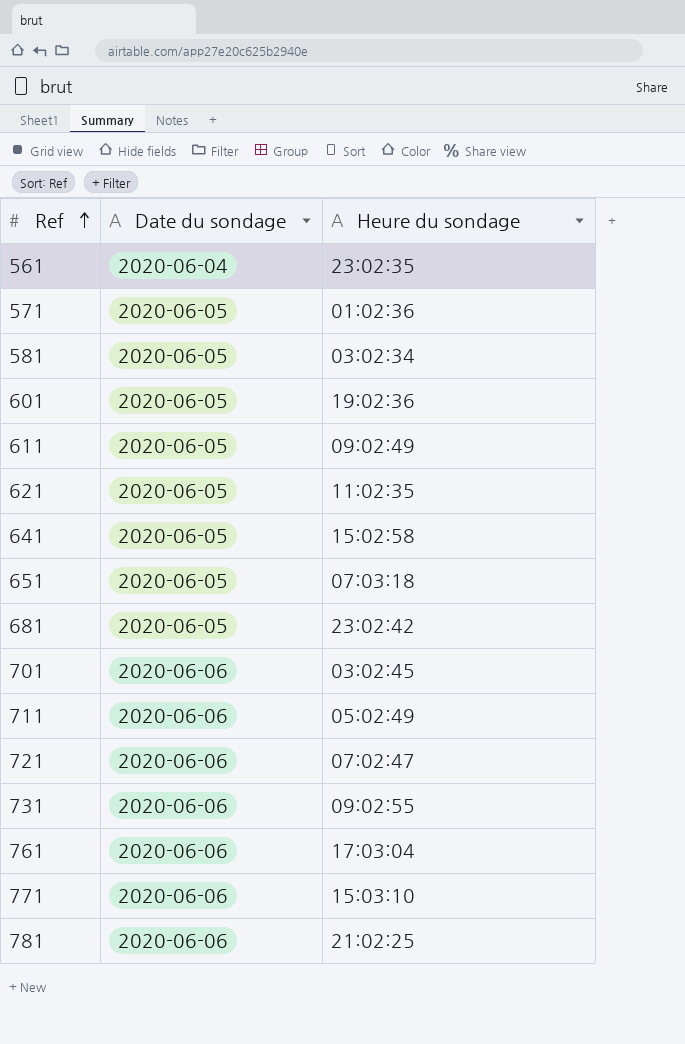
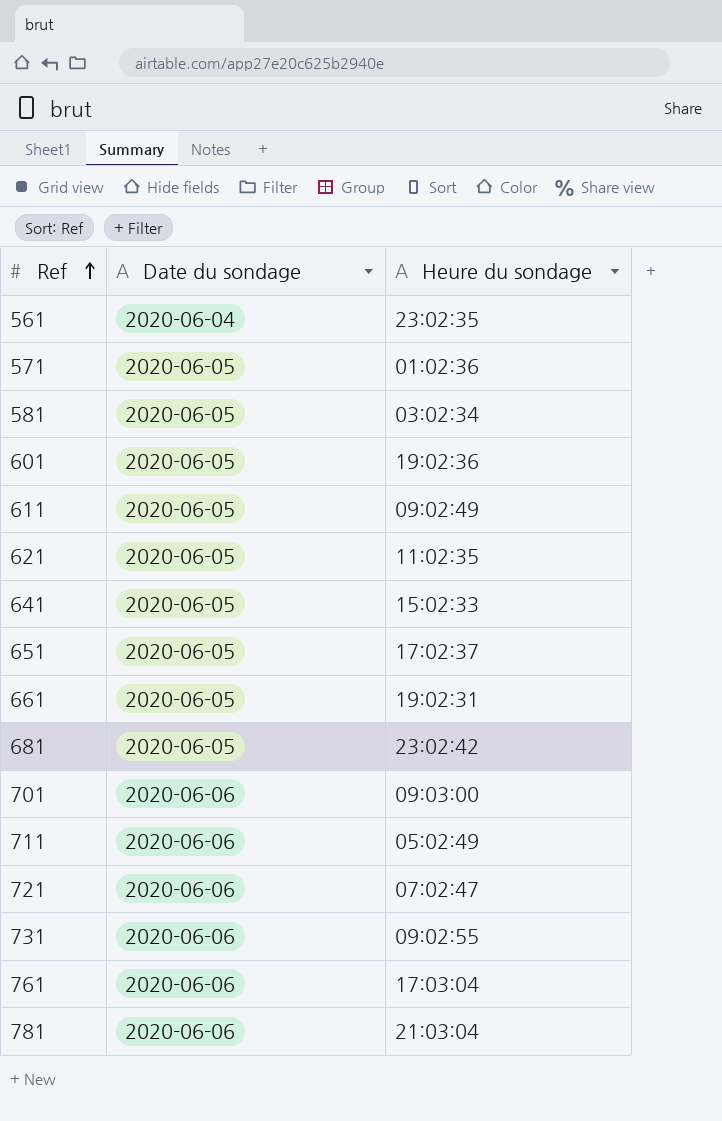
row 771: 2020-06-06 | 15:03:10 -> none
641 | Heure du sondage: 15:02:58 -> 15:02:33
651 | Heure du sondage: 07:03:18 -> 17:02:37
row 661: none -> 2020-06-05 | 19:02:31
701 | Heure du sondage: 03:02:45 -> 09:03:00
781 | Heure du sondage: 21:02:25 -> 21:03:04

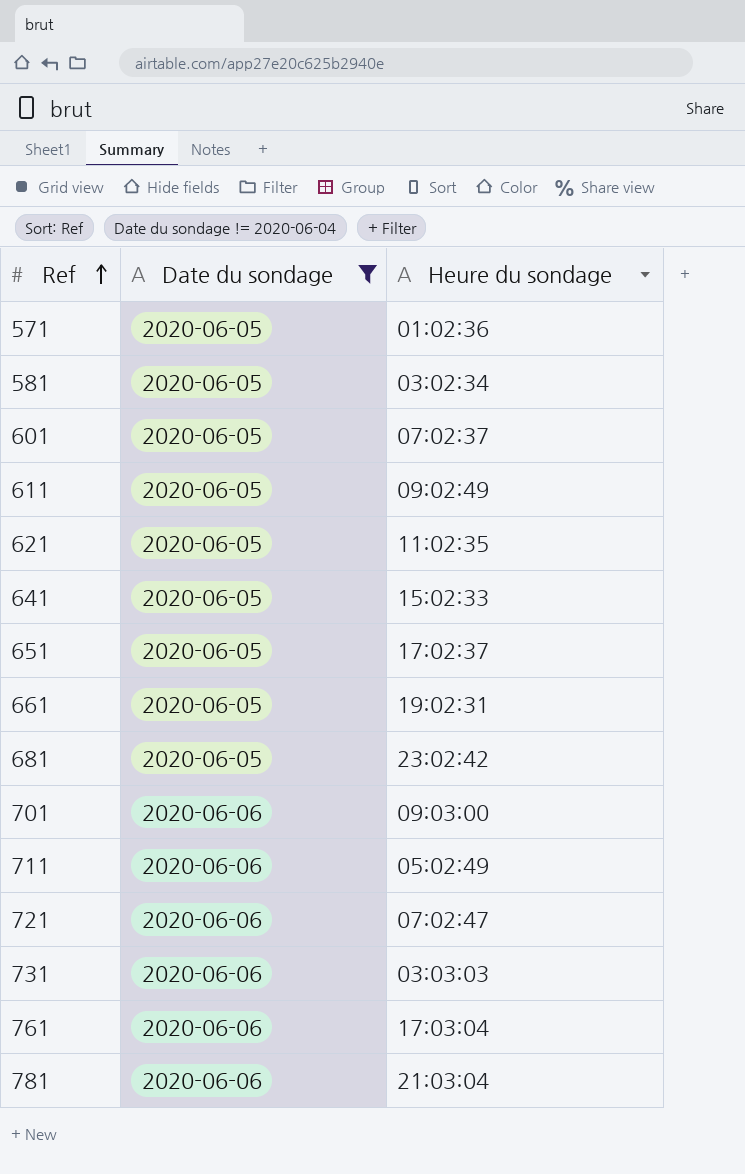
filter: none -> Date du sondage != 2020-06-04
601 | Heure du sondage: 19:02:36 -> 07:02:37
731 | Heure du sondage: 09:02:55 -> 03:03:03

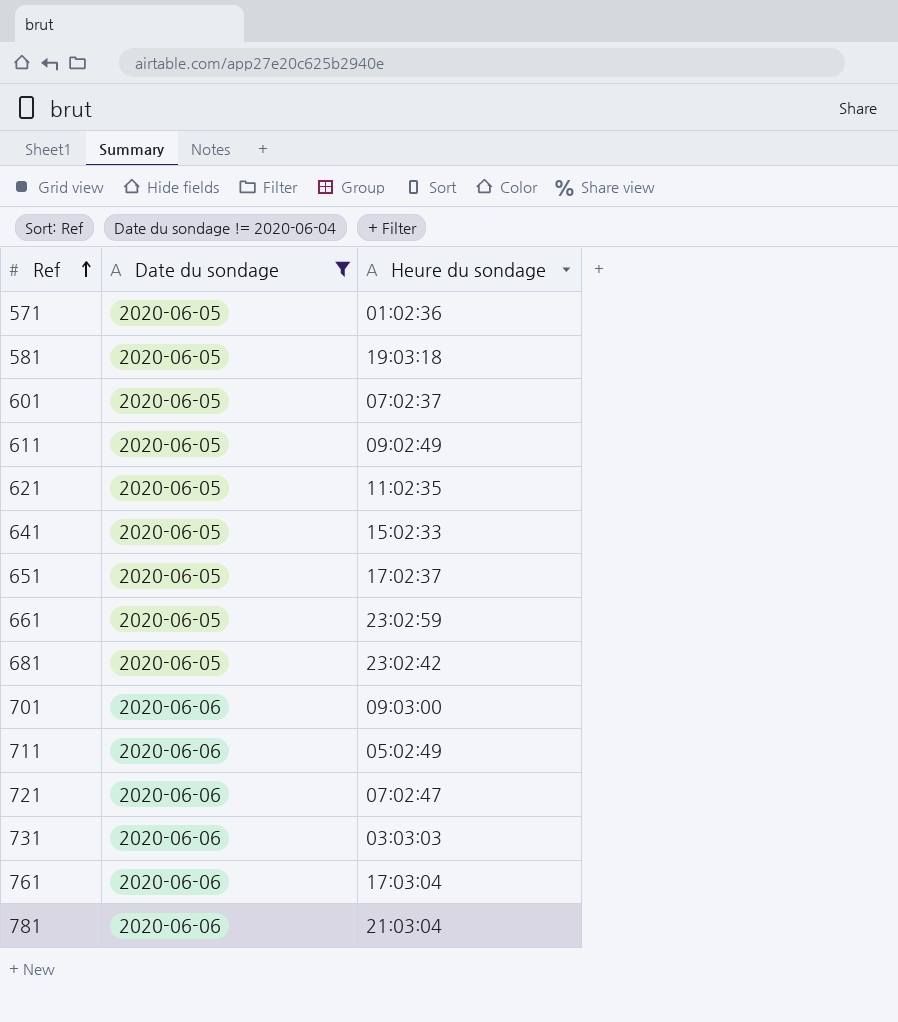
581 | Heure du sondage: 03:02:34 -> 19:03:18
661 | Heure du sondage: 19:02:31 -> 23:02:59

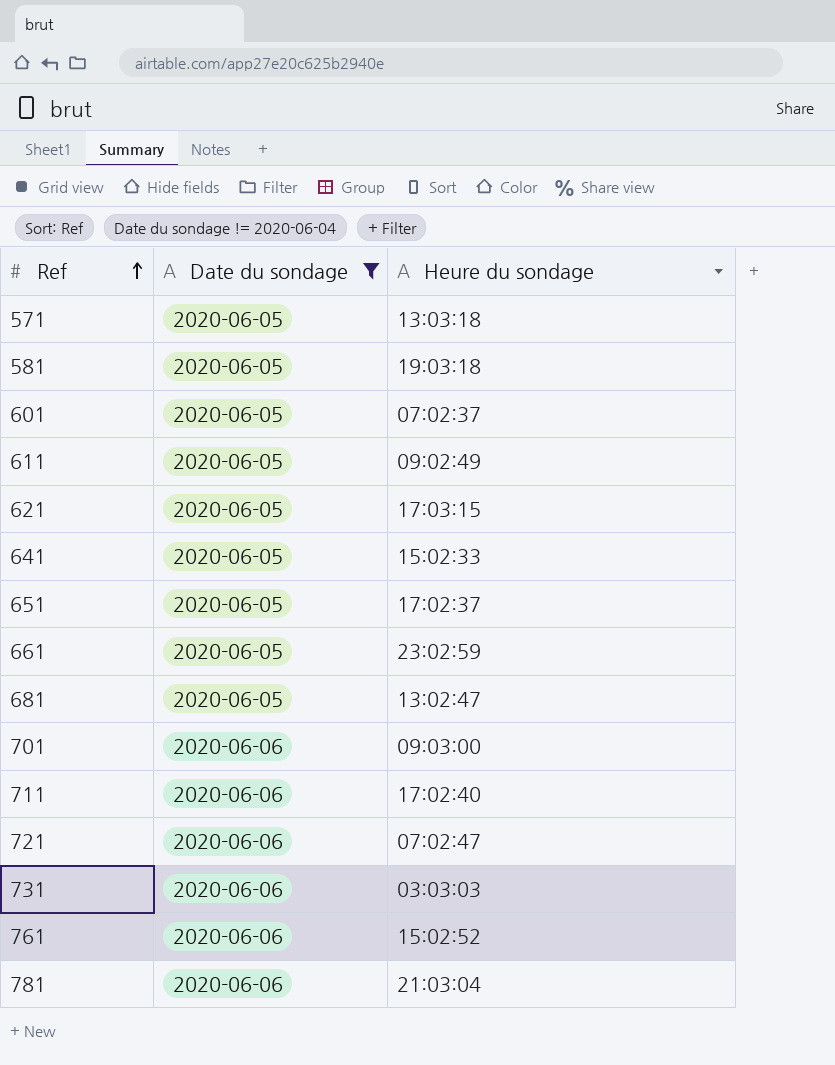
571 | Heure du sondage: 01:02:36 -> 13:03:18
621 | Heure du sondage: 11:02:35 -> 17:03:15
681 | Heure du sondage: 23:02:42 -> 13:02:47
711 | Heure du sondage: 05:02:49 -> 17:02:40
761 | Heure du sondage: 17:03:04 -> 15:02:52

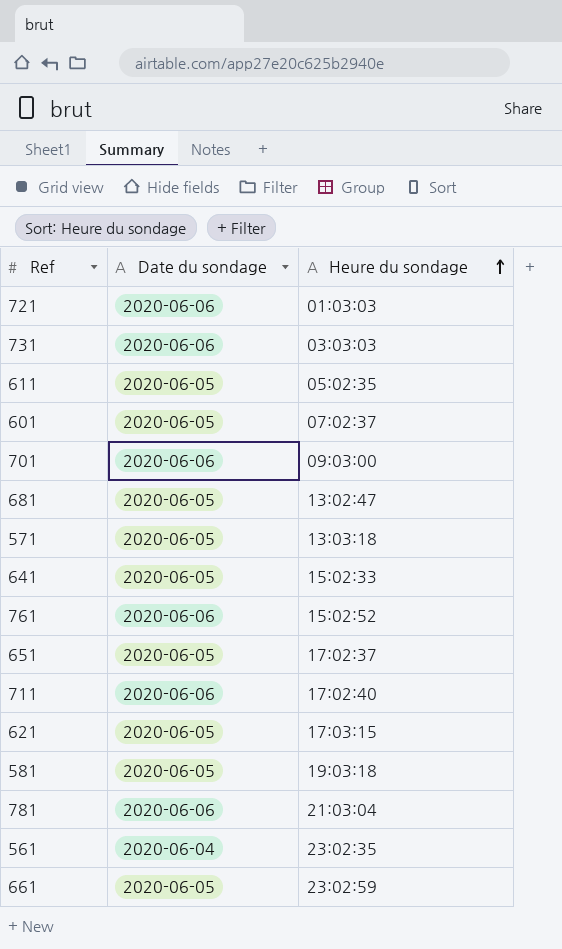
filter: Date du sondage != 2020-06-04 -> none
row order: Ref ascending -> Heure du sondage ascending
721 | Heure du sondage: 07:02:47 -> 01:03:03
611 | Heure du sondage: 09:02:49 -> 05:02:35

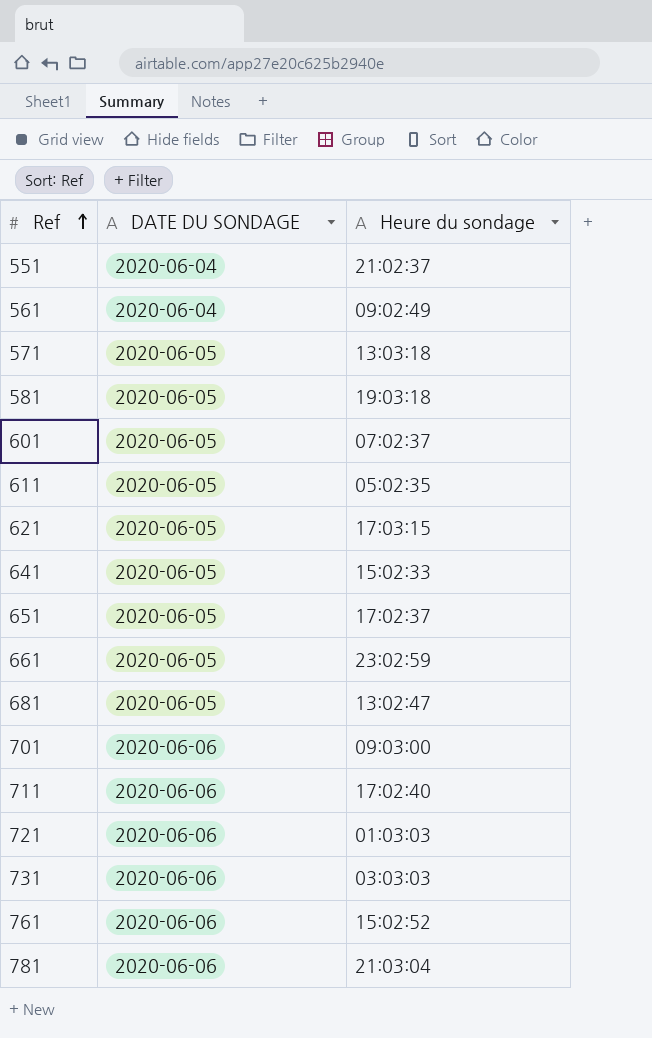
row order: Heure du sondage ascending -> Ref ascending
column name: Date du sondage -> DATE DU SONDAGE
row 551: none -> 2020-06-04 | 21:02:37
561 | Heure du sondage: 23:02:35 -> 09:02:49

